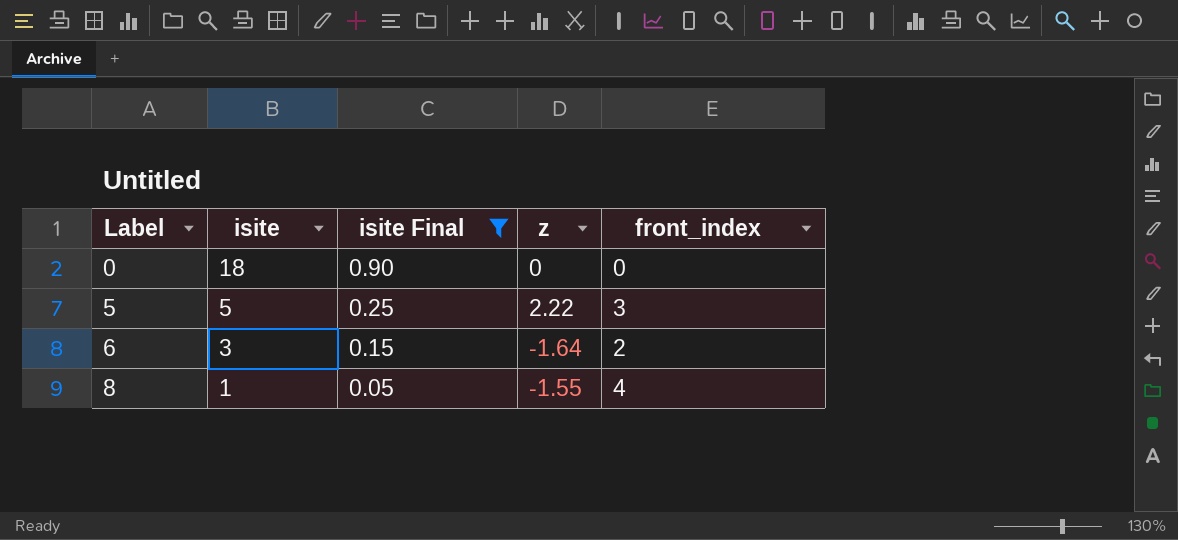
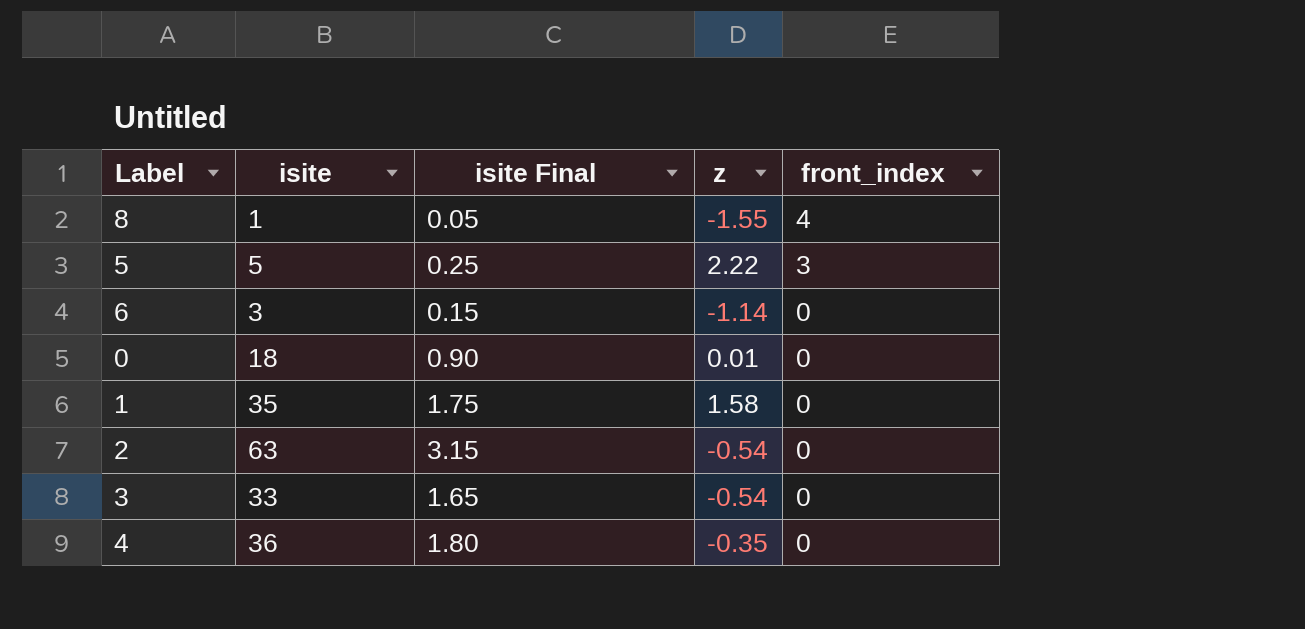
filter: isite Final <= 0.90 -> none
row order: Label ascending -> front_index descending
6 | z: -1.64 -> -1.14
6 | front_index: 2 -> 0
0 | z: 0 -> 0.01

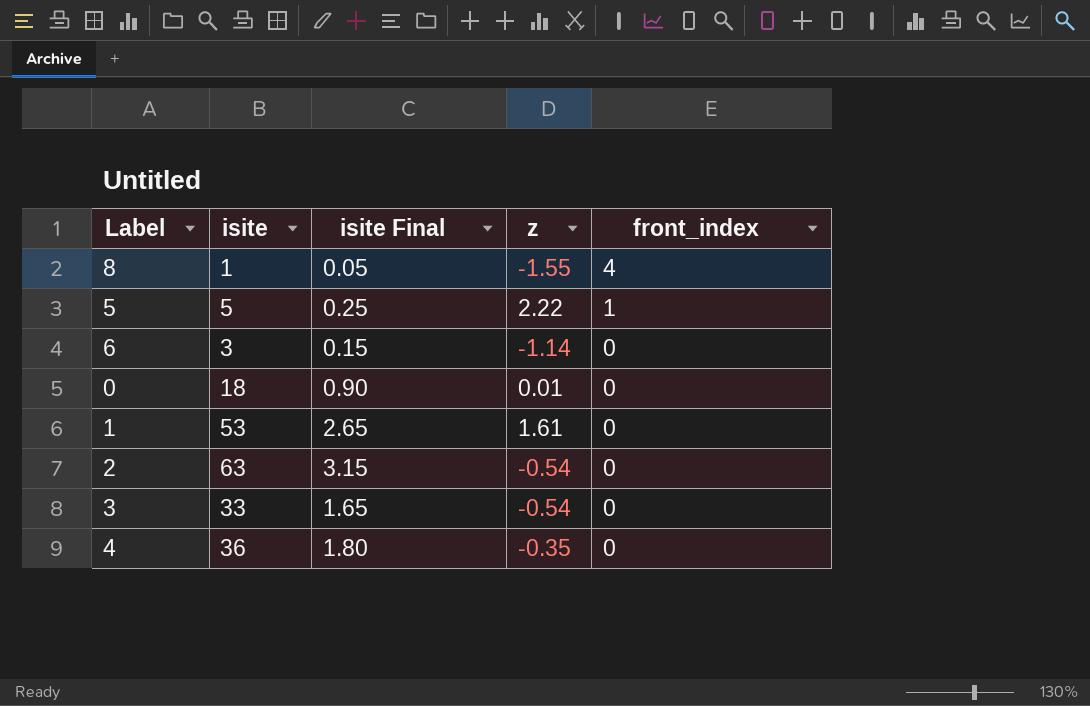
5 | front_index: 3 -> 1
1 | isite: 35 -> 53
1 | isite Final: 1.75 -> 2.65
1 | z: 1.58 -> 1.61

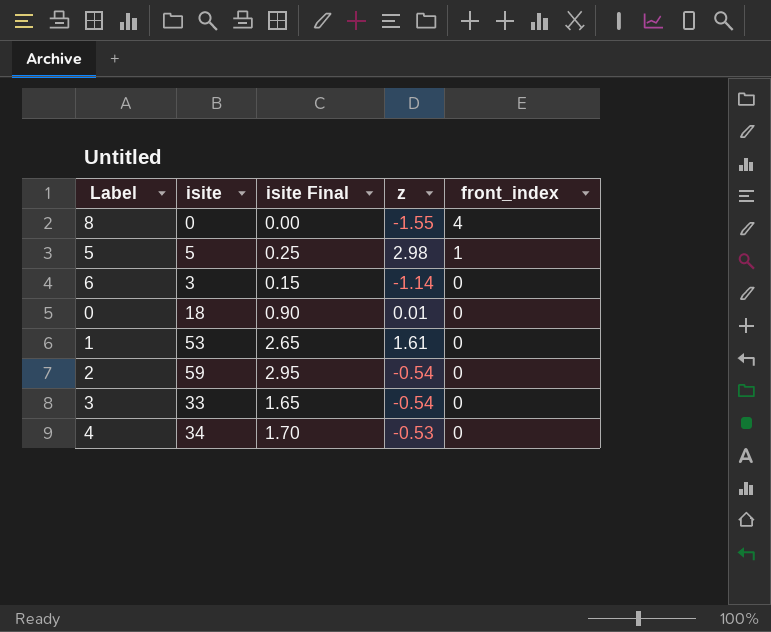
8 | isite: 1 -> 0
8 | isite Final: 0.05 -> 0.00
5 | z: 2.22 -> 2.98
2 | isite: 63 -> 59
2 | isite Final: 3.15 -> 2.95
4 | isite: 36 -> 34
4 | isite Final: 1.80 -> 1.70
4 | z: -0.35 -> -0.53

